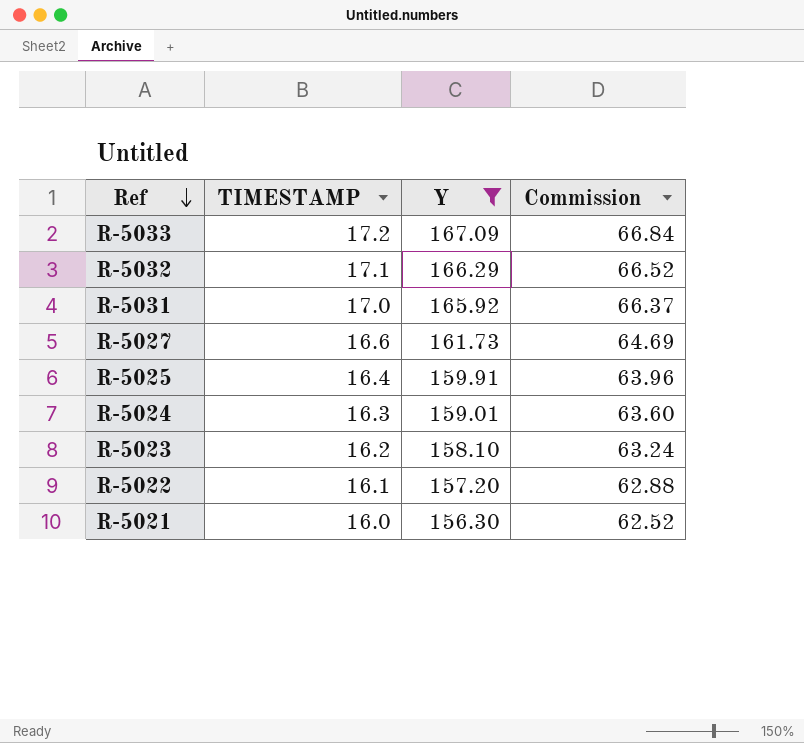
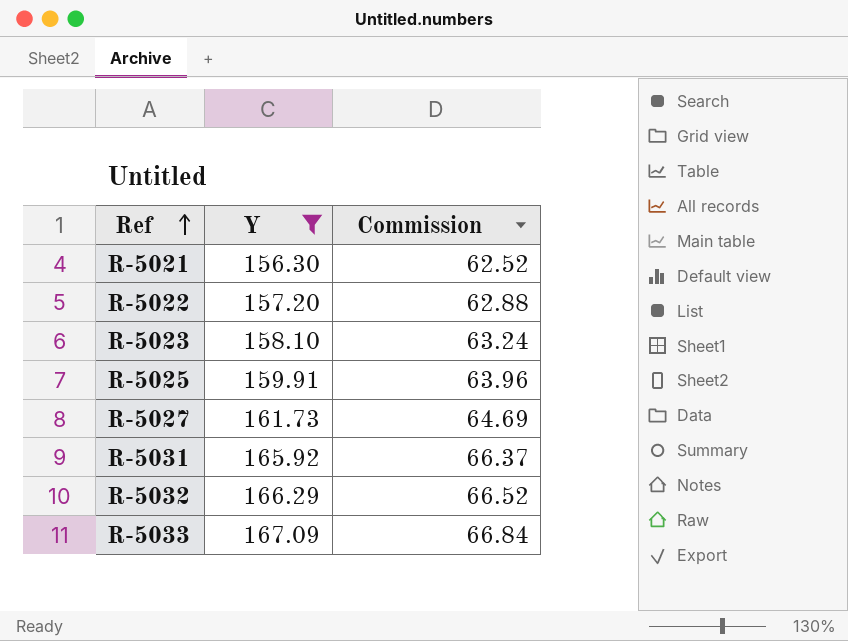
row order: Ref descending -> Ref ascending
column TIMESTAMP | position: 2 -> none
row R-5024: 16.3 | 159.01 | 63.60 -> none

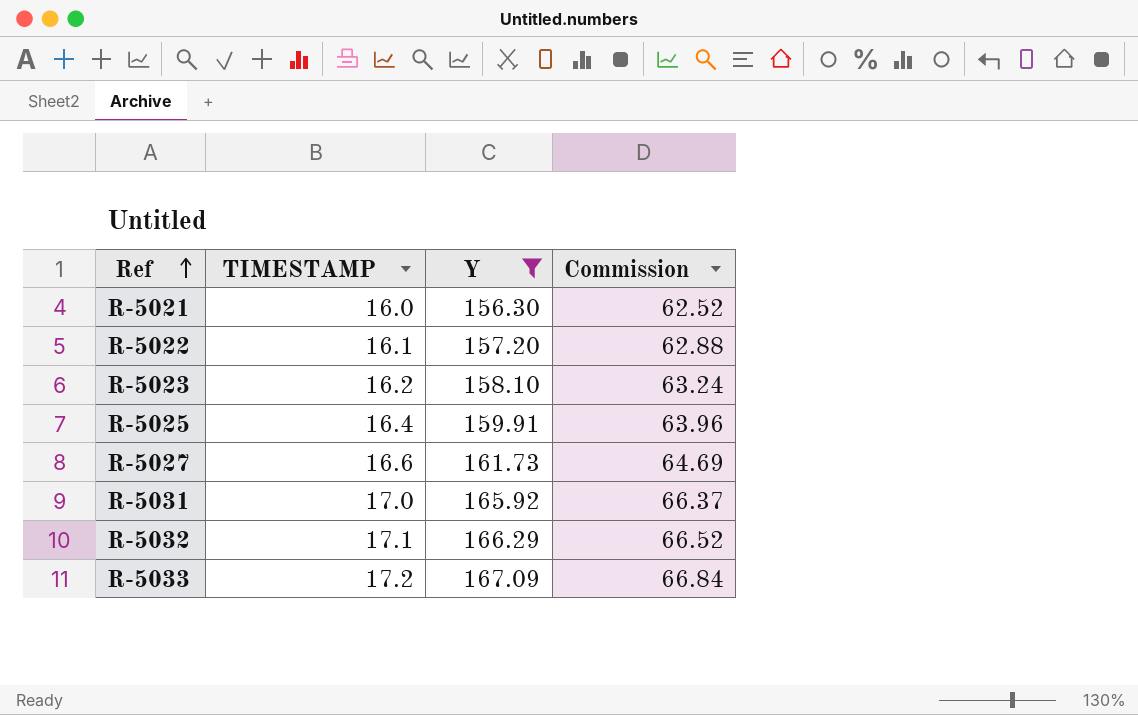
column TIMESTAMP | position: none -> 2

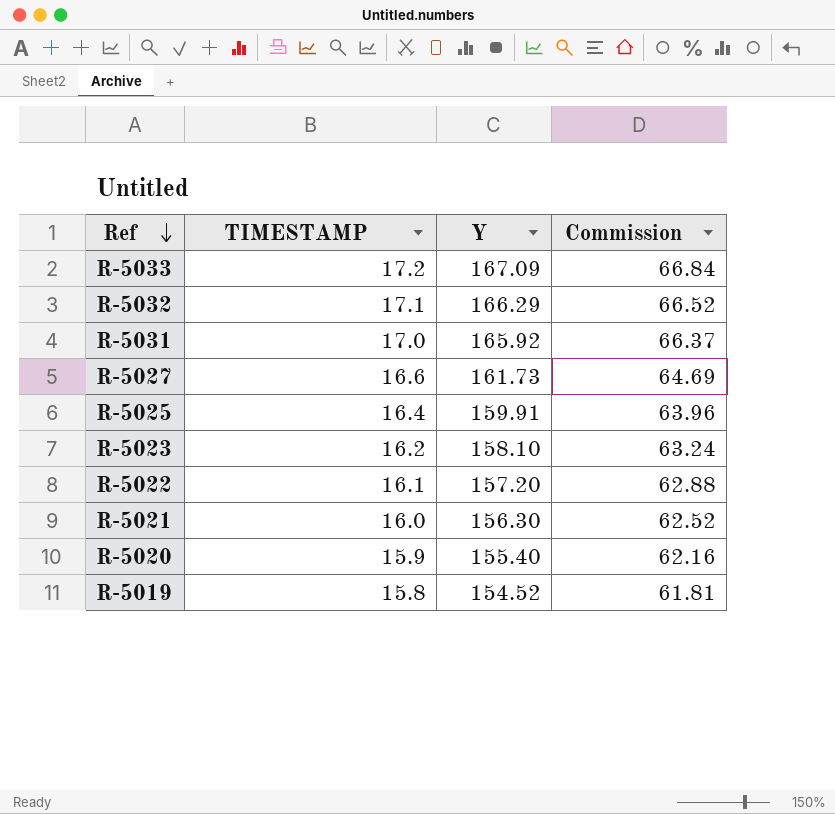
filter: Y >= 156.30 -> none
row order: Ref ascending -> Ref descending

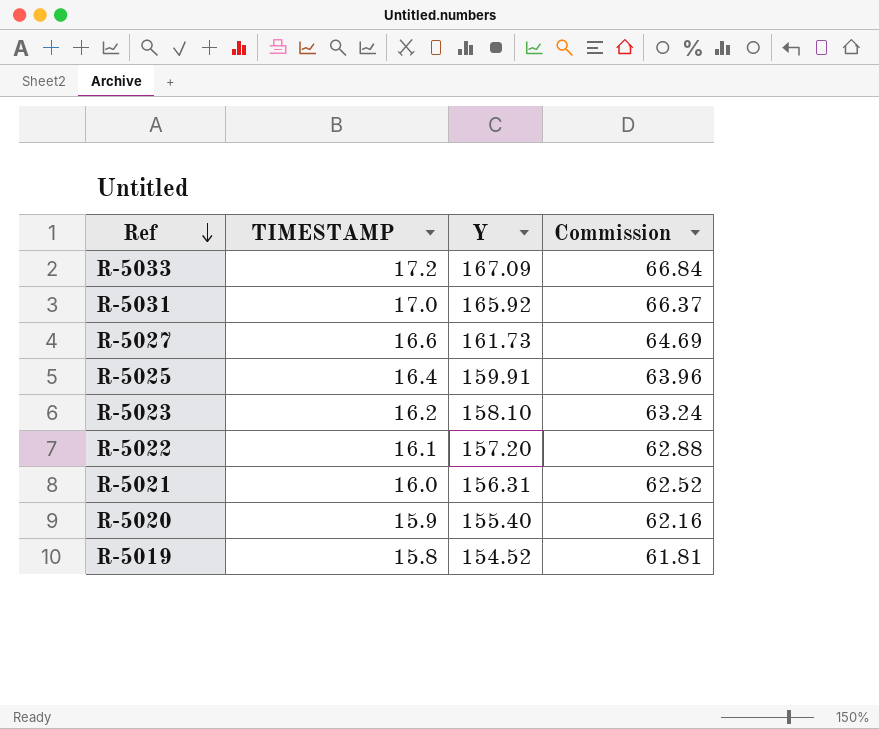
row R-5032: 17.1 | 166.29 | 66.52 -> none
R-5021 | Y: 156.30 -> 156.31

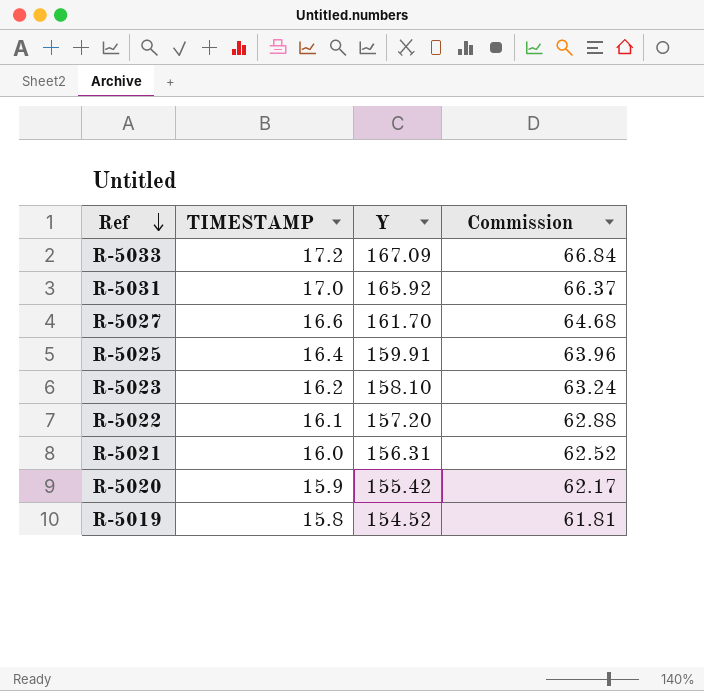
R-5027 | Y: 161.73 -> 161.70
R-5027 | Commission: 64.69 -> 64.68
R-5020 | Y: 155.40 -> 155.42
R-5020 | Commission: 62.16 -> 62.17

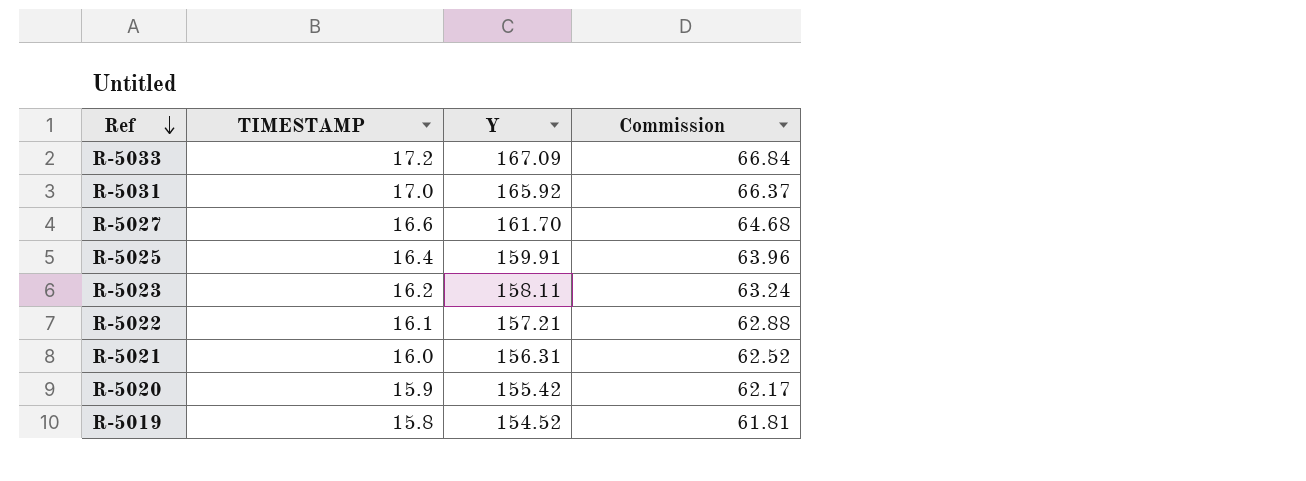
R-5023 | Y: 158.10 -> 158.11
R-5022 | Y: 157.20 -> 157.21

